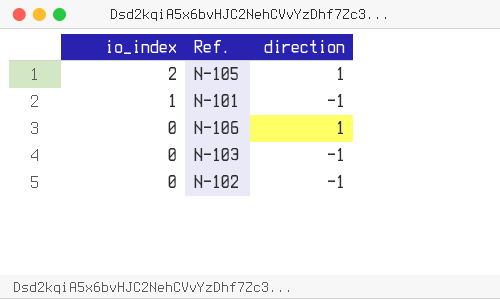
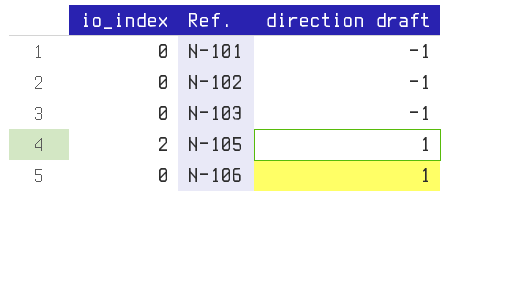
row order: io_index descending -> Ref. ascending
column name: direction -> direction draft
N-101 | io_index: 1 -> 0

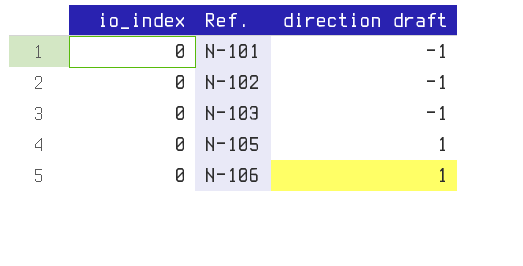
N-105 | io_index: 2 -> 0

